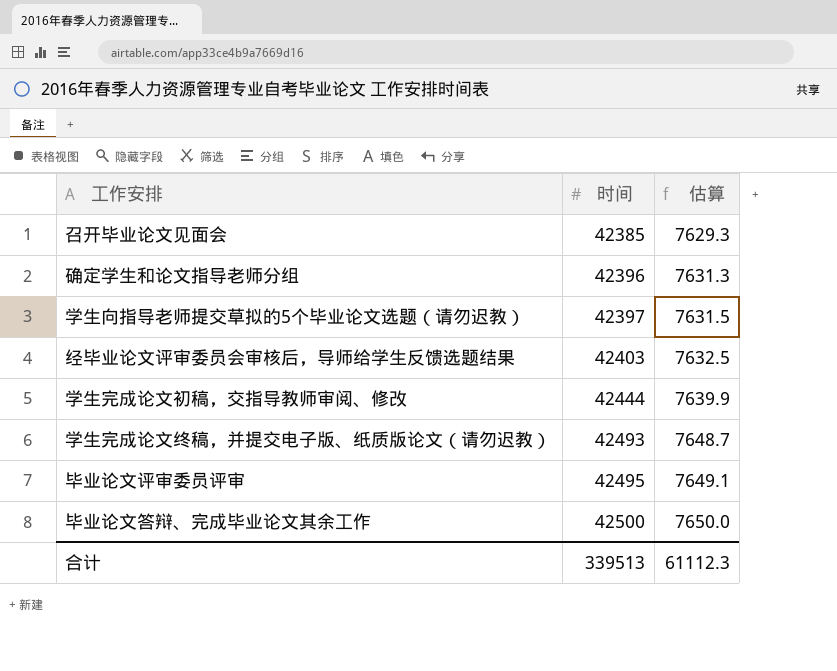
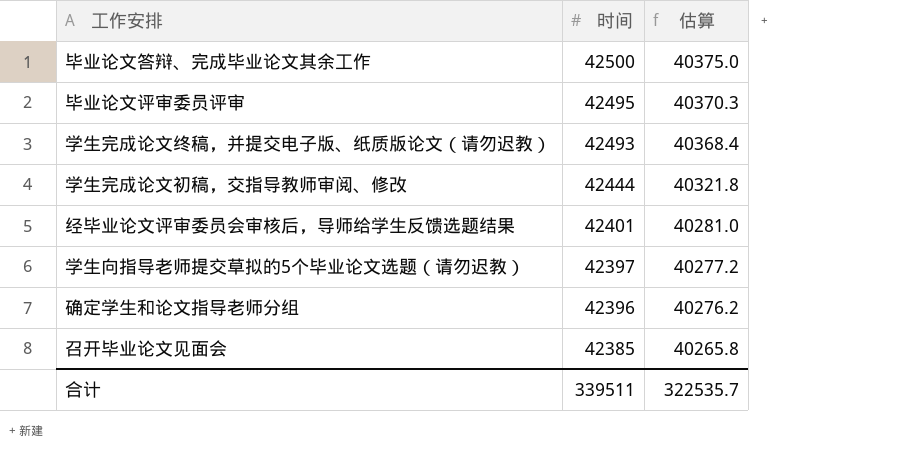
row order: 时间 ascending -> 时间 descending
column 估算 | formula: [时间] * 0.18 -> [时间] * 0.95
经毕业论文评审委员会审核后，导师给学生反馈选题结果 | 时间: 42403 -> 42401
合计 | 时间: 339513 -> 339511
合计 | 估算: 61112.3 -> 322535.7

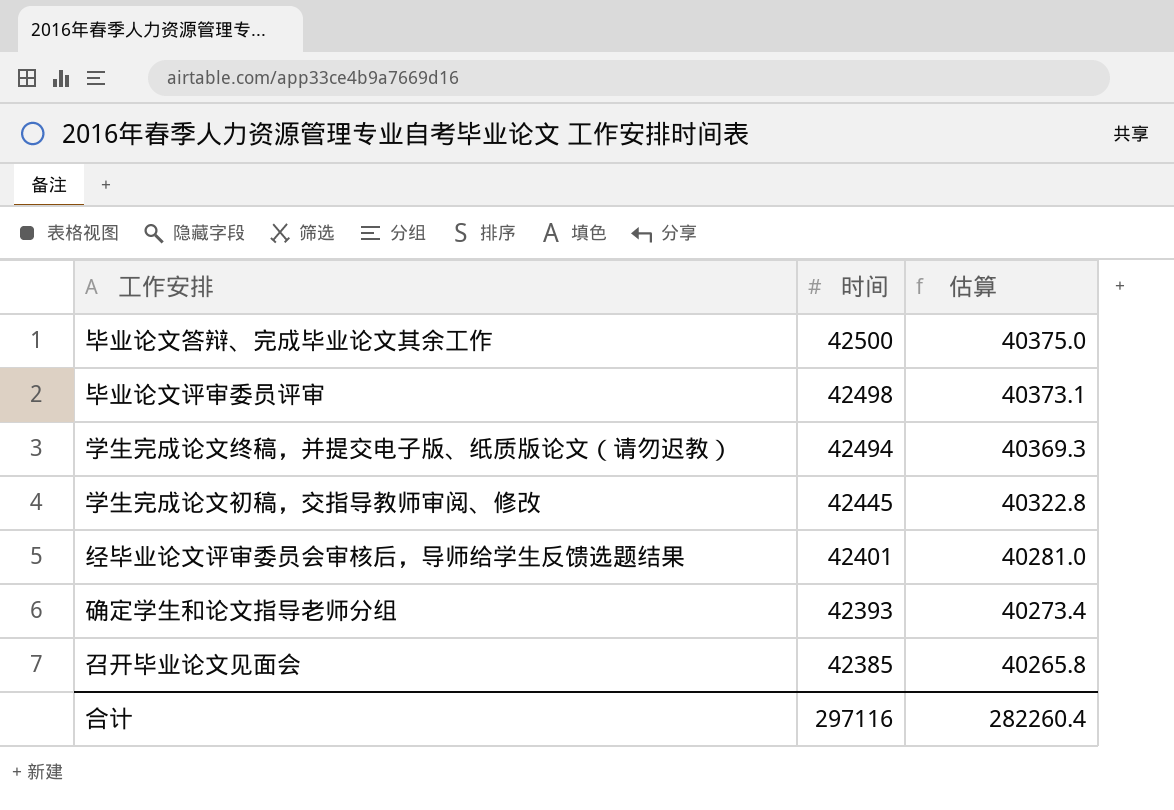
row 学生向指导老师提交草拟的5个毕业论文选题（请勿迟教）: 42397 | 40277.2 -> none
毕业论文评审委员评审 | 时间: 42495 -> 42498
毕业论文评审委员评审 | 估算: 40370.3 -> 40373.1
学生完成论文终稿，并提交电子版、纸质版论文（请勿迟教） | 时间: 42493 -> 42494
学生完成论文终稿，并提交电子版、纸质版论文（请勿迟教） | 估算: 40368.4 -> 40369.3
学生完成论文初稿，交指导教师审阅、修改 | 时间: 42444 -> 42445
学生完成论文初稿，交指导教师审阅、修改 | 估算: 40321.8 -> 40322.8
确定学生和论文指导老师分组 | 时间: 42396 -> 42393
确定学生和论文指导老师分组 | 估算: 40276.2 -> 40273.4
合计 | 时间: 339511 -> 297116
合计 | 估算: 322535.7 -> 282260.4

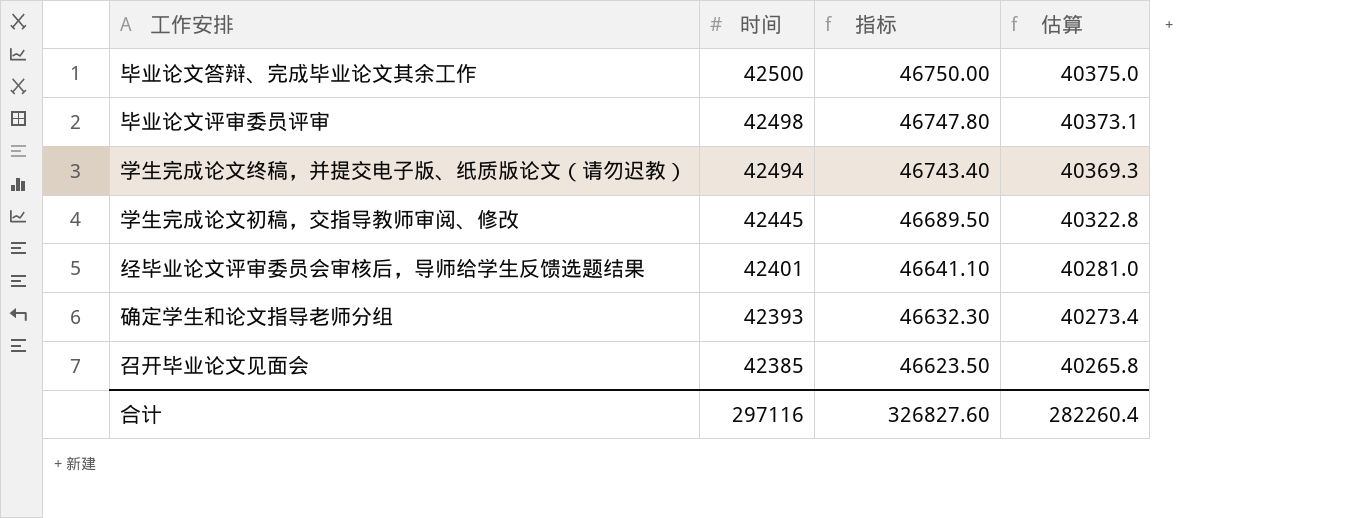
column 指标 | formula: none -> [时间] * 1.1

